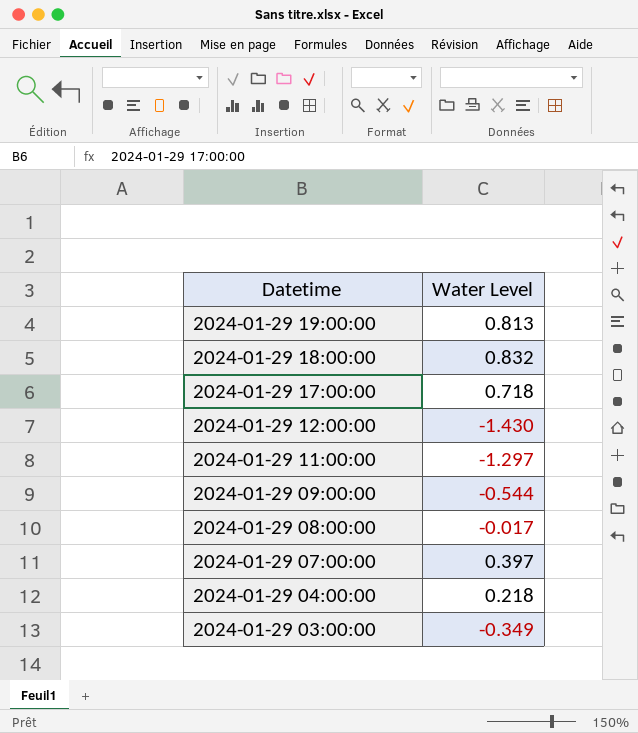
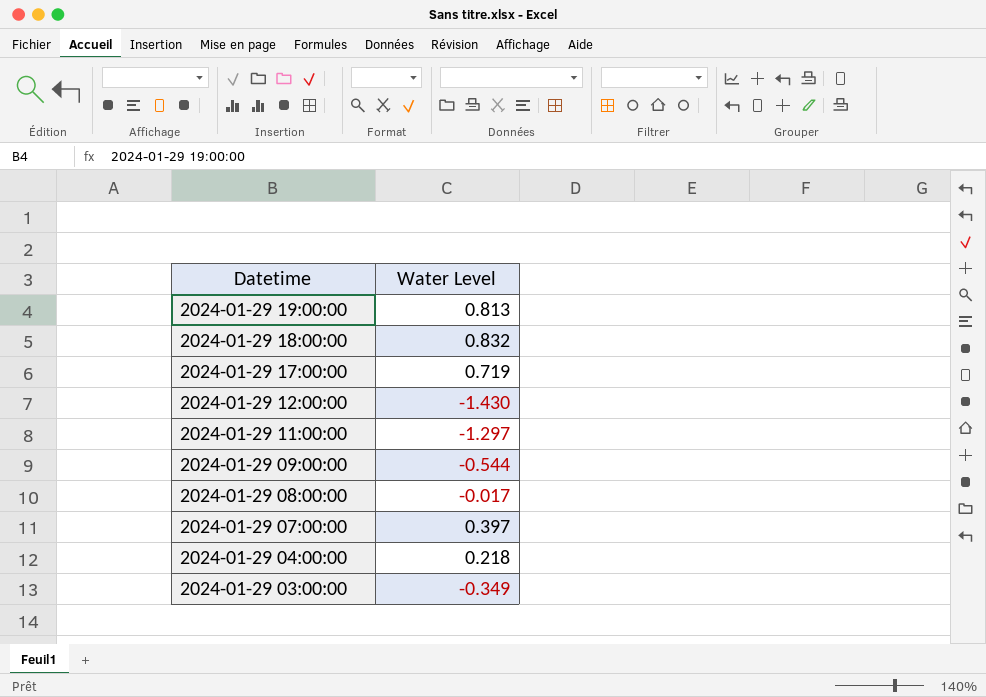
2024-01-29 17:00:00 | Water Level: 0.718 -> 0.719

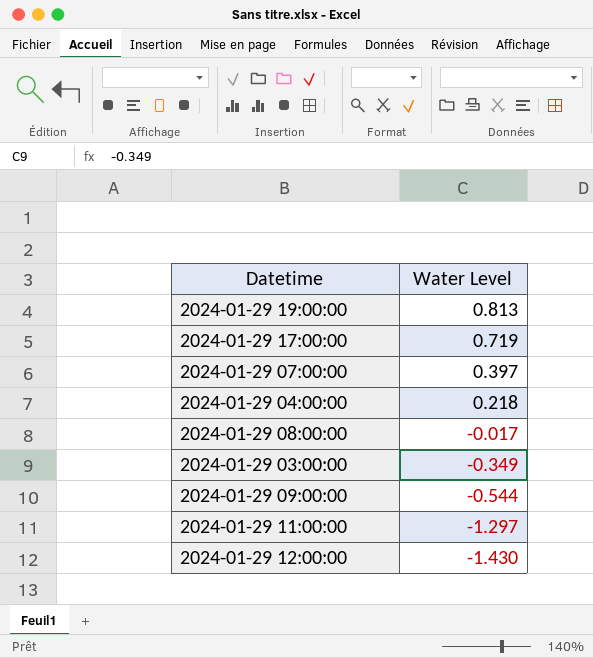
row order: Datetime descending -> Water Level descending
row 2024-01-29 18:00:00: 0.832 -> none

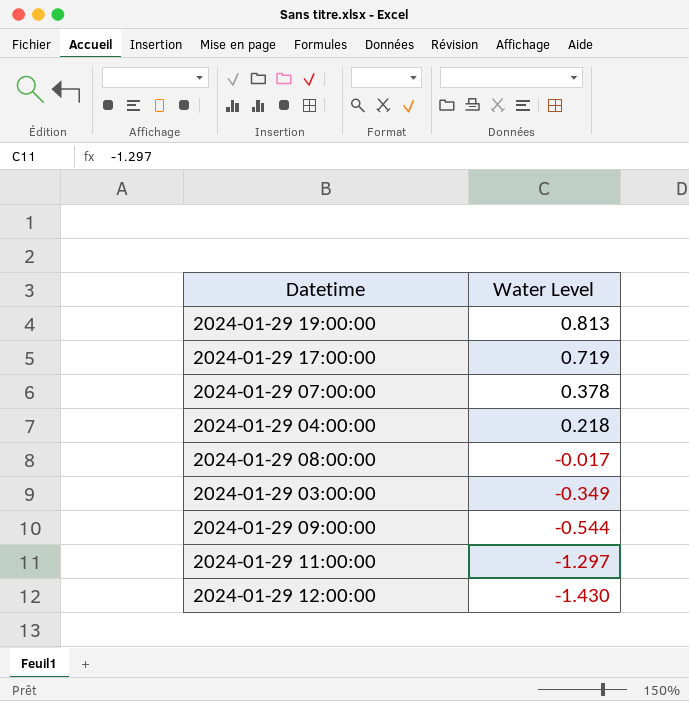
2024-01-29 07:00:00 | Water Level: 0.397 -> 0.378

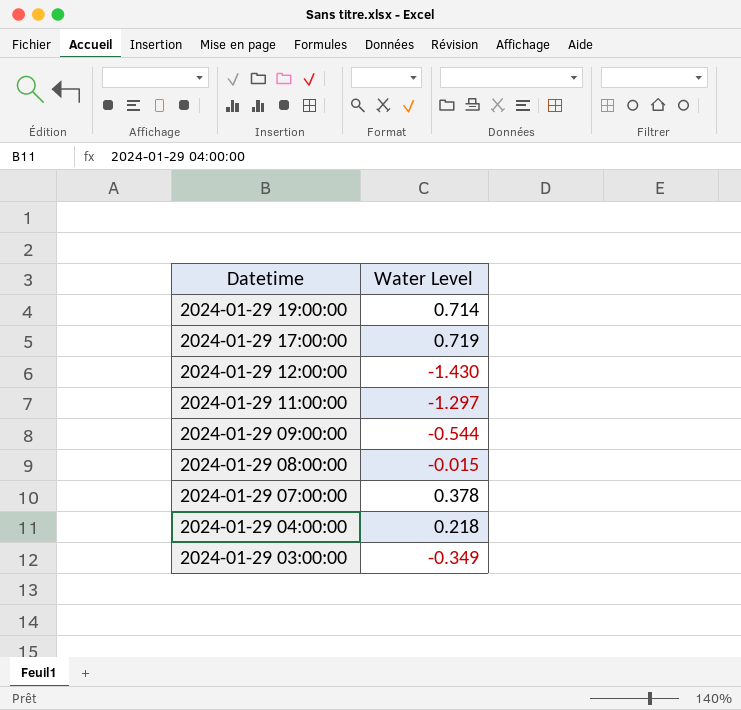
row order: Water Level descending -> Datetime descending
2024-01-29 19:00:00 | Water Level: 0.813 -> 0.714
2024-01-29 08:00:00 | Water Level: -0.017 -> -0.015

